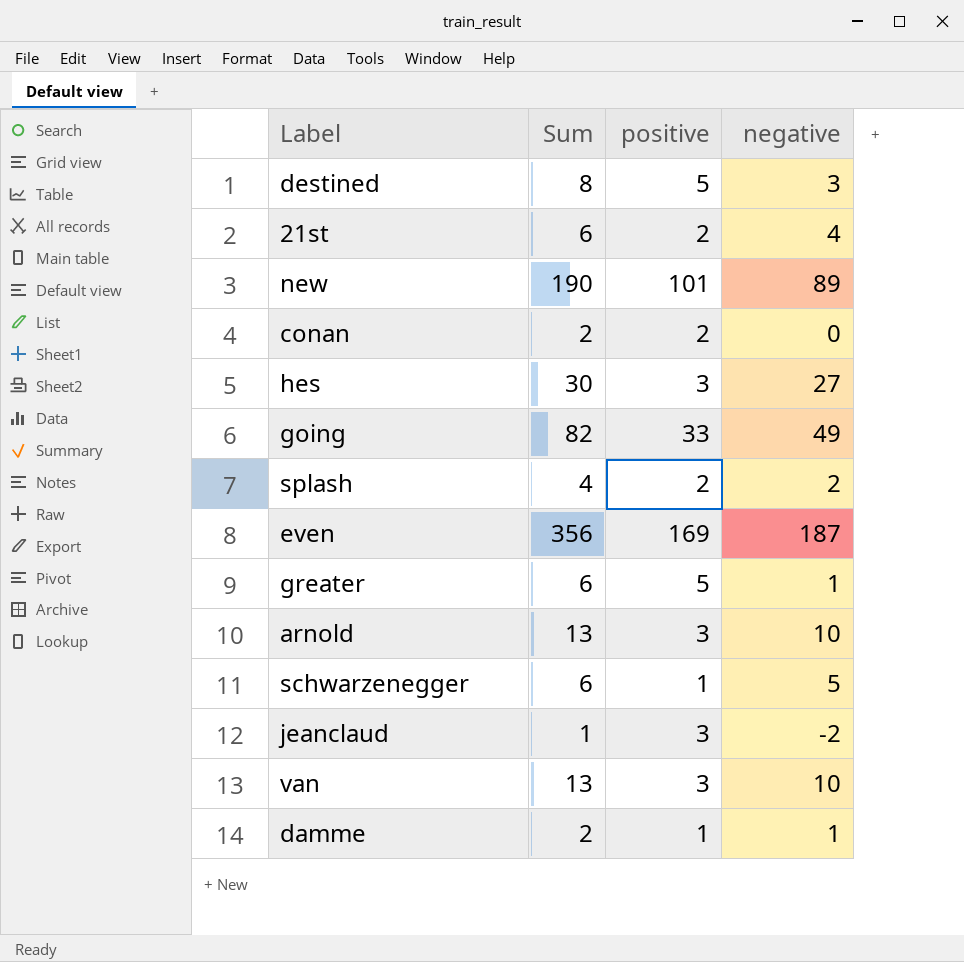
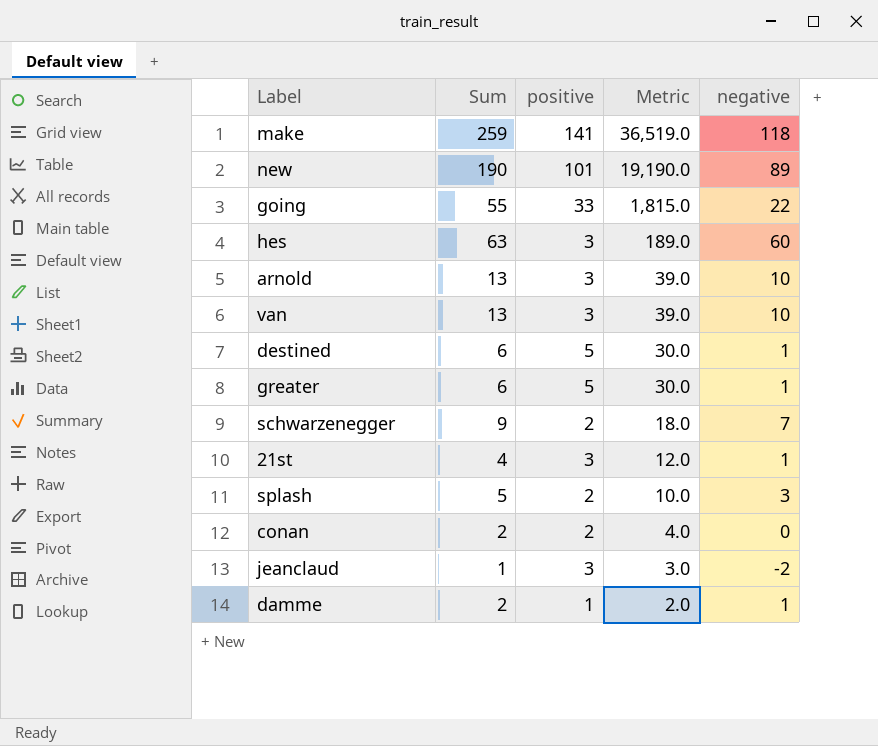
row order: none -> Metric descending
column Metric | formula: none -> [Sum] * [positive]
row even: 356 | 169 | 187 -> none
row make: none -> 259 | 141 | 36,519.0 | 118
going | Sum: 82 -> 55
going | negative: 49 -> 22
hes | Sum: 30 -> 63
hes | negative: 27 -> 60
destined | Sum: 8 -> 6
destined | negative: 3 -> 1
schwarzenegger | Sum: 6 -> 9
schwarzenegger | positive: 1 -> 2
schwarzenegger | negative: 5 -> 7
21st | Sum: 6 -> 4
21st | positive: 2 -> 3
21st | negative: 4 -> 1
splash | Sum: 4 -> 5
splash | negative: 2 -> 3

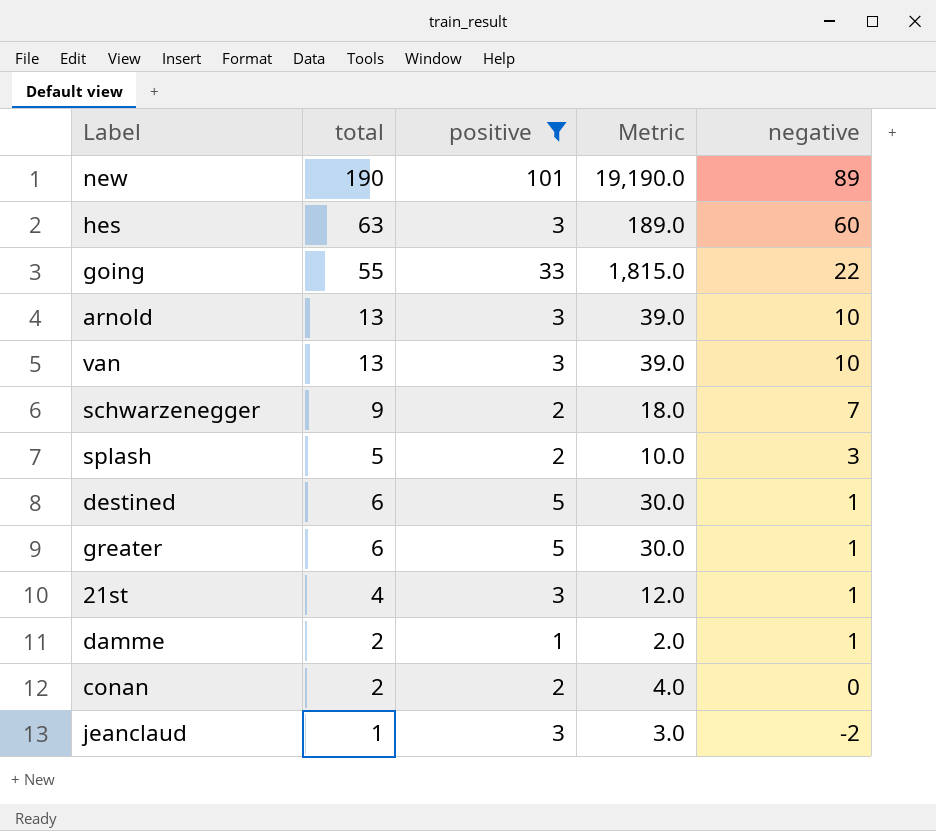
filter: none -> positive != 141
row order: Metric descending -> negative descending
column name: Sum -> total

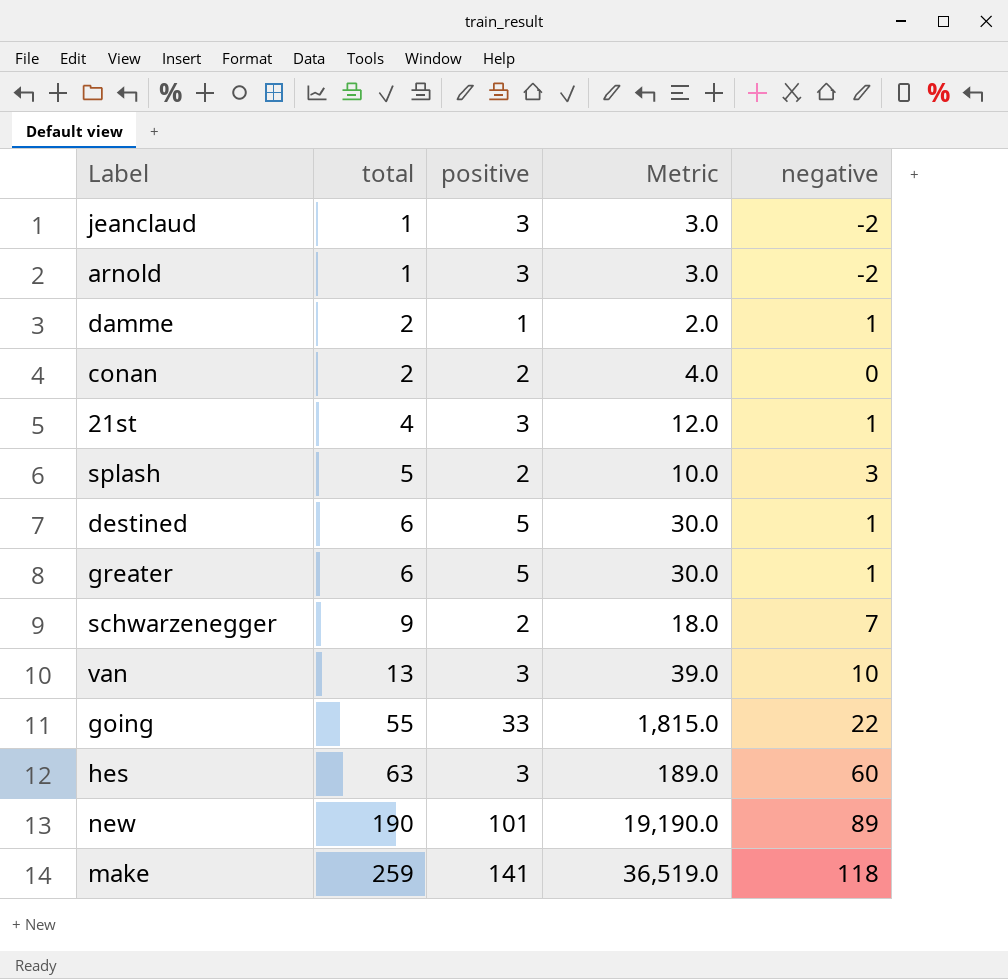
filter: positive != 141 -> none
row order: negative descending -> total ascending
arnold | total: 13 -> 1
arnold | Metric: 39.0 -> 3.0
arnold | negative: 10 -> -2

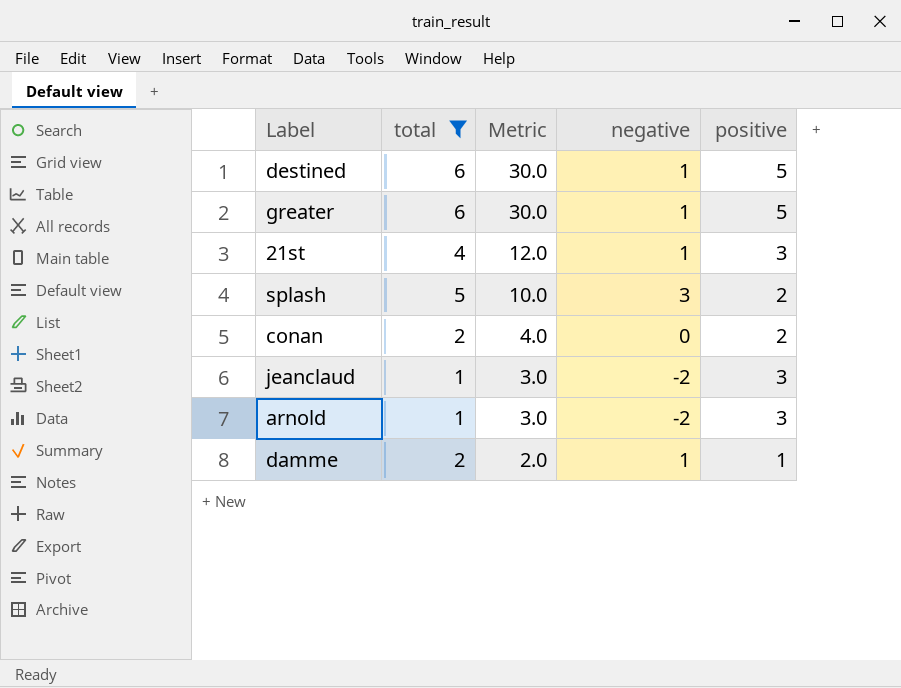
filter: none -> total <= 6
row order: total ascending -> Metric descending
column positive | position: 3 -> 5

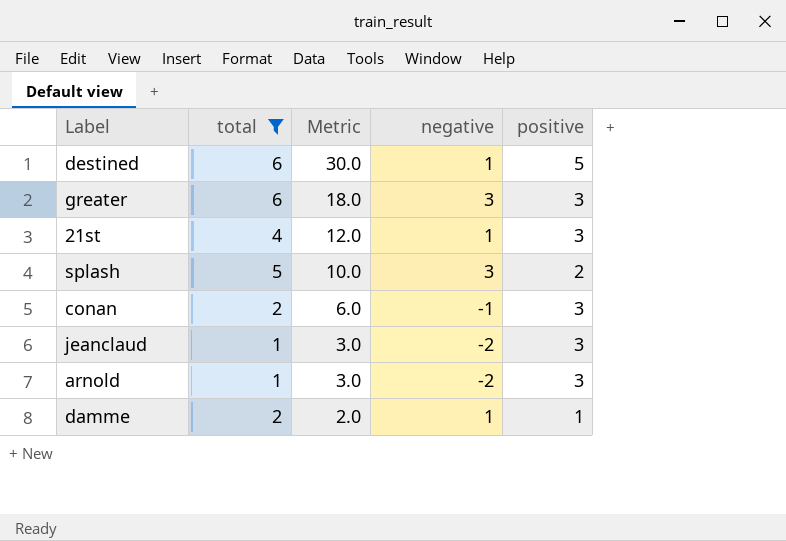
greater | Metric: 30.0 -> 18.0
greater | negative: 1 -> 3
greater | positive: 5 -> 3
conan | Metric: 4.0 -> 6.0
conan | negative: 0 -> -1
conan | positive: 2 -> 3

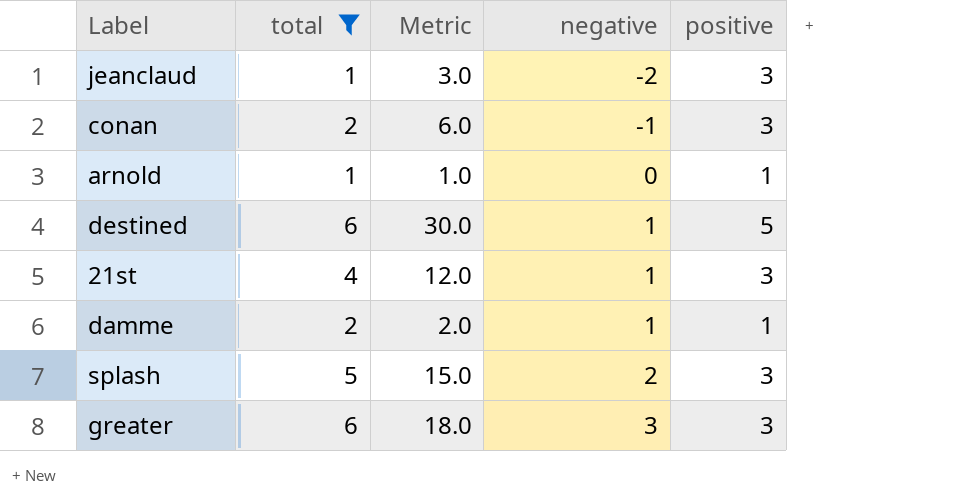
row order: Metric descending -> negative ascending
arnold | Metric: 3.0 -> 1.0
arnold | negative: -2 -> 0
arnold | positive: 3 -> 1
splash | Metric: 10.0 -> 15.0
splash | negative: 3 -> 2
splash | positive: 2 -> 3

